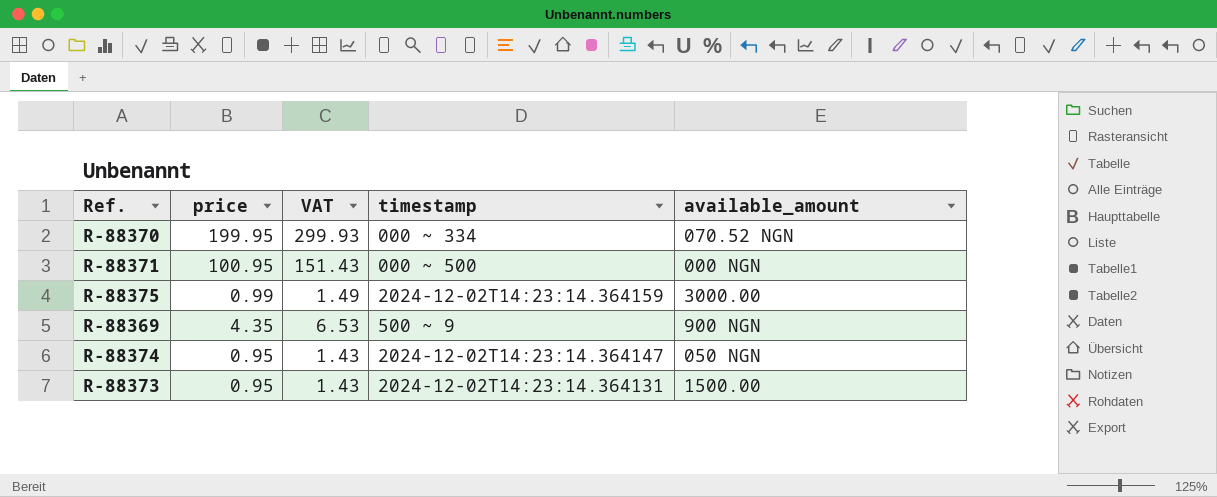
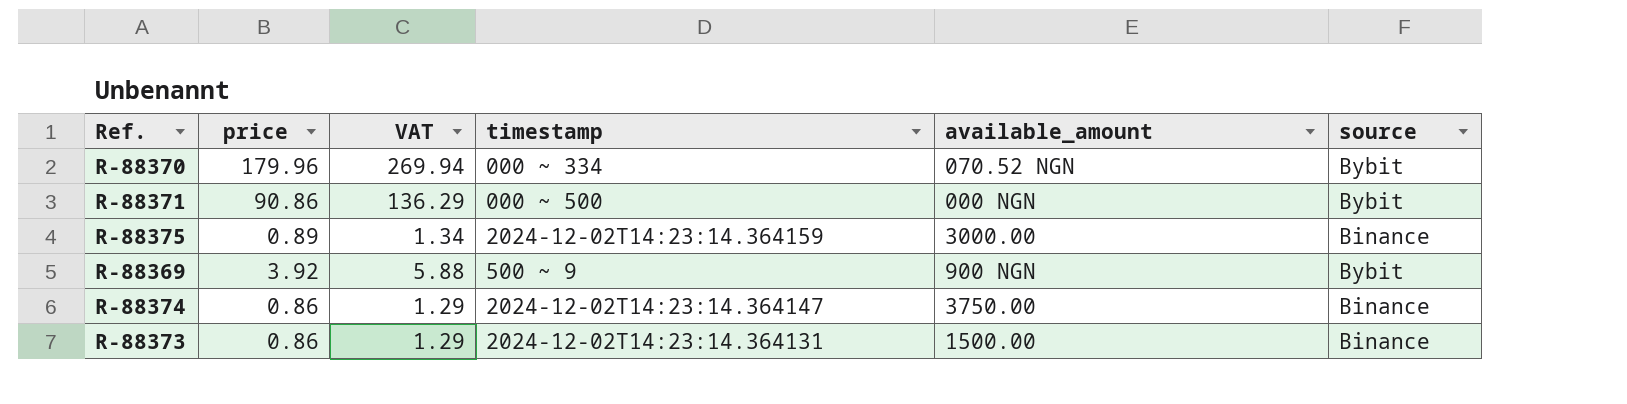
column source | position: none -> 6
R-88370 | price: 199.95 -> 179.96
R-88370 | VAT: 299.93 -> 269.94
R-88371 | price: 100.95 -> 90.86
R-88371 | VAT: 151.43 -> 136.29
R-88375 | price: 0.99 -> 0.89
R-88375 | VAT: 1.49 -> 1.34
R-88369 | price: 4.35 -> 3.92
R-88369 | VAT: 6.53 -> 5.88
R-88374 | price: 0.95 -> 0.86
R-88374 | VAT: 1.43 -> 1.29
R-88374 | available_amount: 050 NGN -> 3750.00
R-88373 | price: 0.95 -> 0.86
R-88373 | VAT: 1.43 -> 1.29

